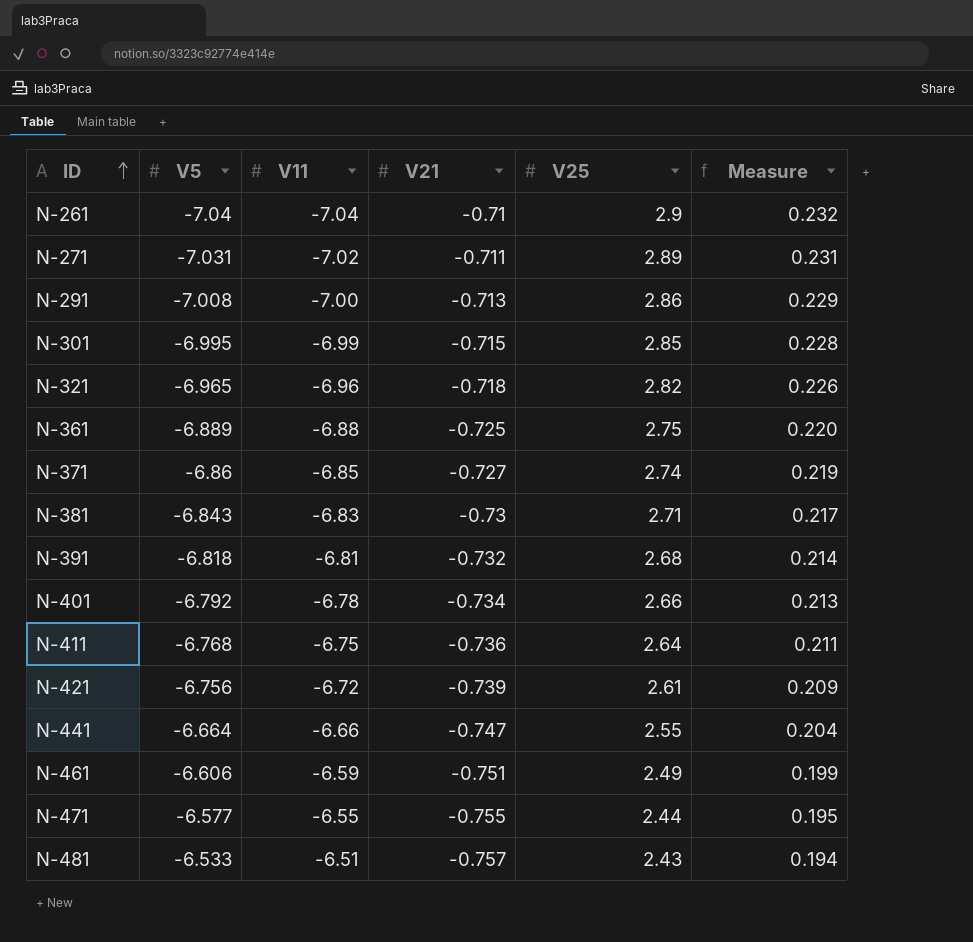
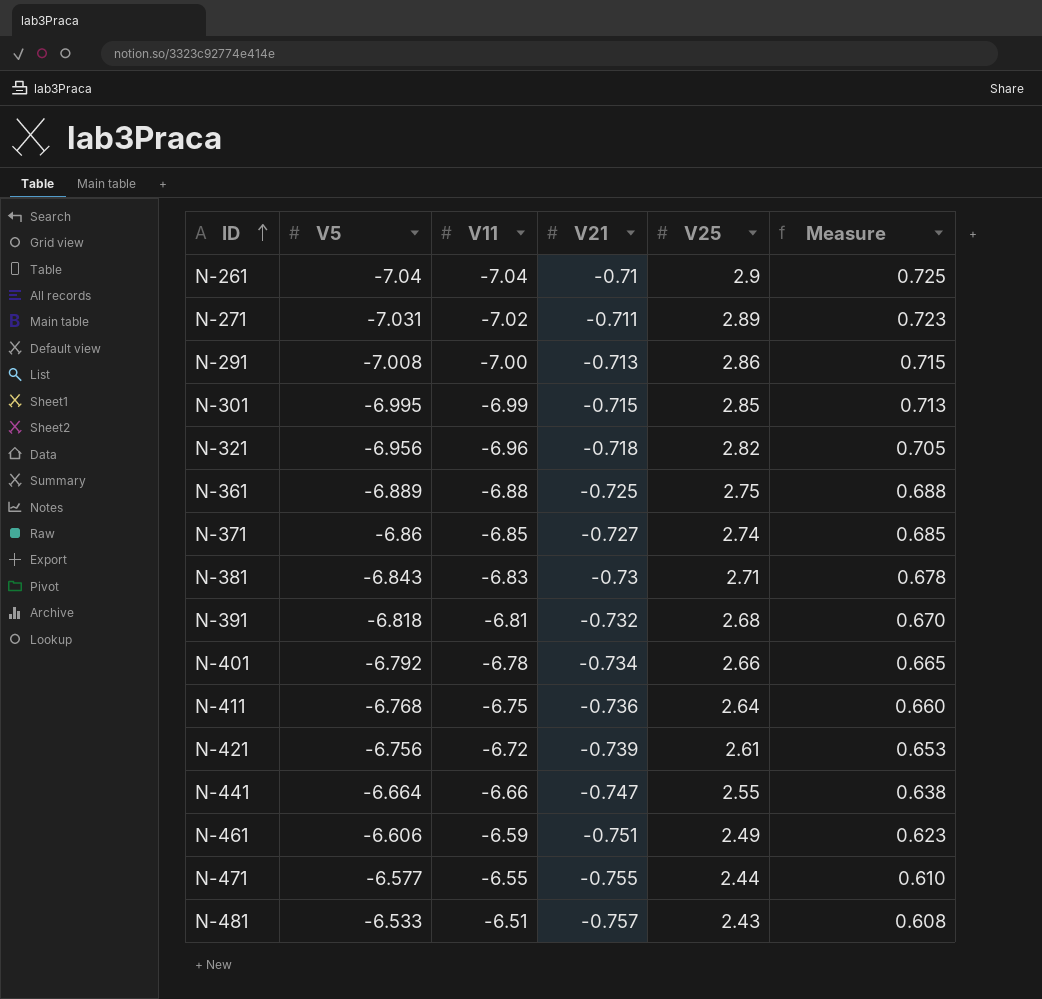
column Measure | formula: [V25] * 0.08 -> [V25] * 0.25
N-321 | V5: -6.965 -> -6.956

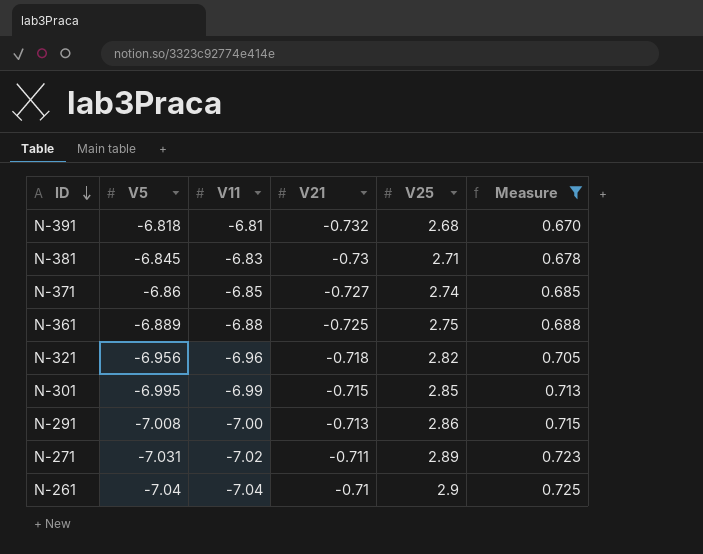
filter: none -> Measure >= 0.670
row order: ID ascending -> ID descending
N-381 | V5: -6.843 -> -6.845

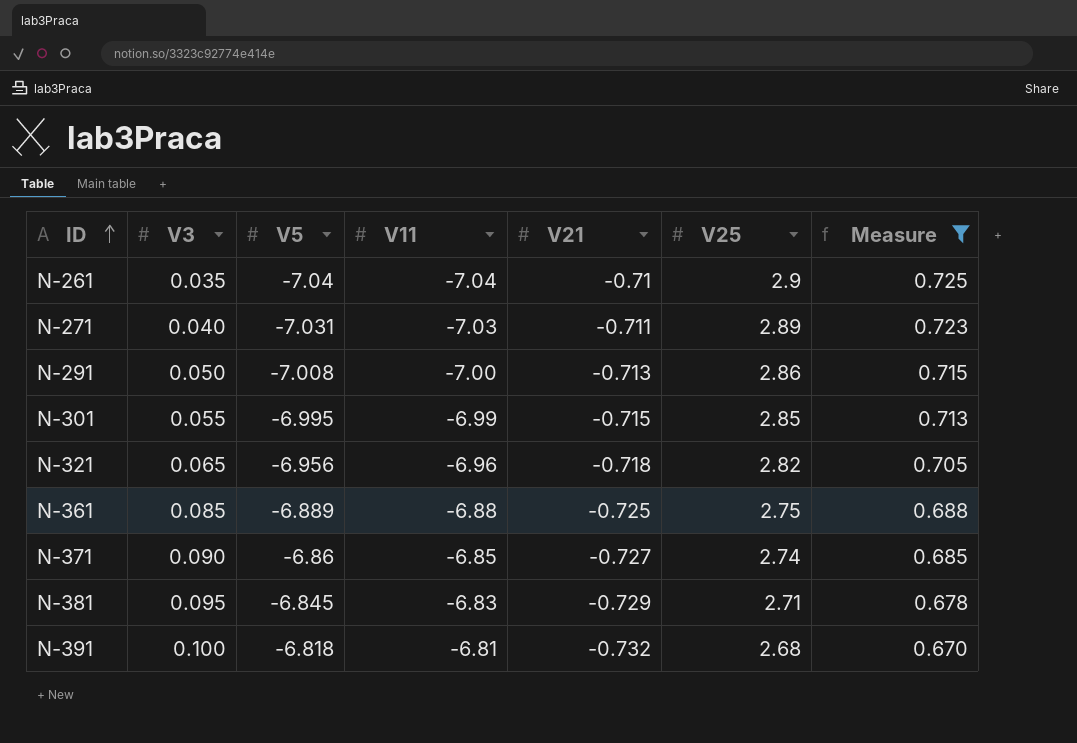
row order: ID descending -> ID ascending
column V3 | position: none -> 2
N-271 | V11: -7.02 -> -7.03
N-381 | V21: -0.73 -> -0.729

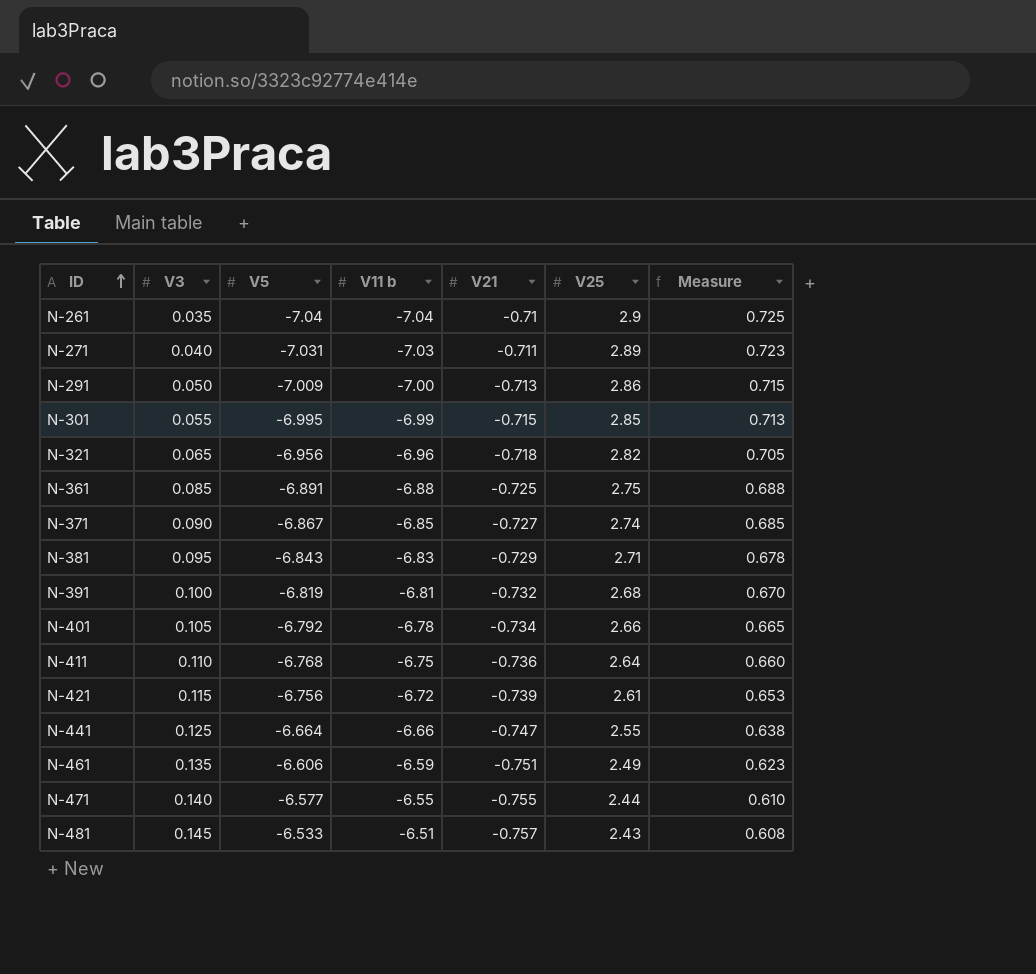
filter: Measure >= 0.670 -> none
column name: V11 -> V11 b
N-291 | V5: -7.008 -> -7.009
N-361 | V5: -6.889 -> -6.891
N-371 | V5: -6.86 -> -6.867
N-381 | V5: -6.845 -> -6.843
N-391 | V5: -6.818 -> -6.819

